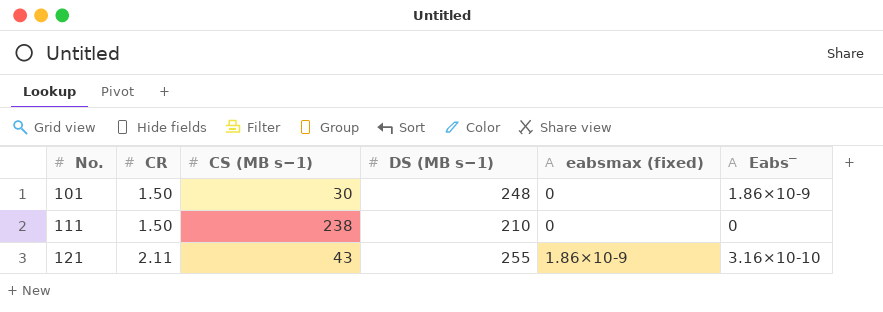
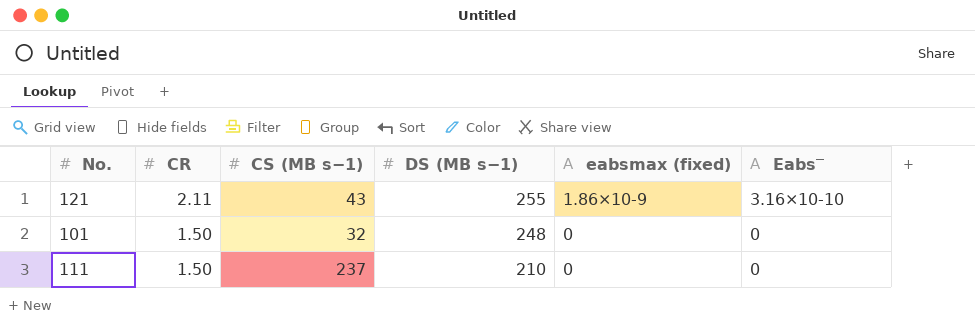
row order: No. ascending -> CR descending
101 | CS (MB s−1): 30 -> 32
101 | Eabs‾: 1.86×10-9 -> 0
111 | CS (MB s−1): 238 -> 237

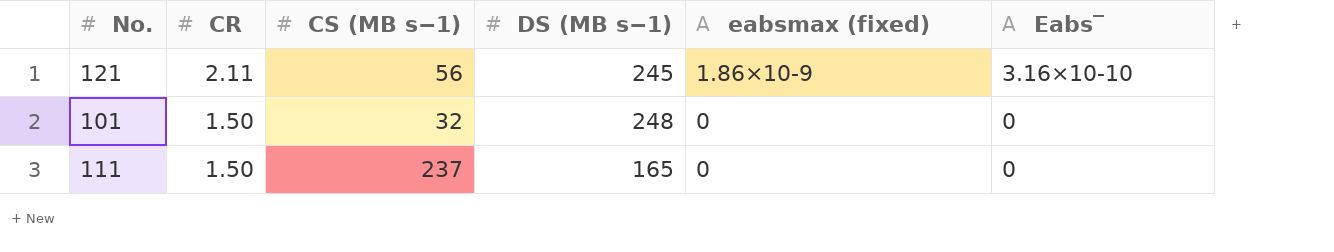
121 | CS (MB s−1): 43 -> 56
121 | DS (MB s−1): 255 -> 245
111 | DS (MB s−1): 210 -> 165

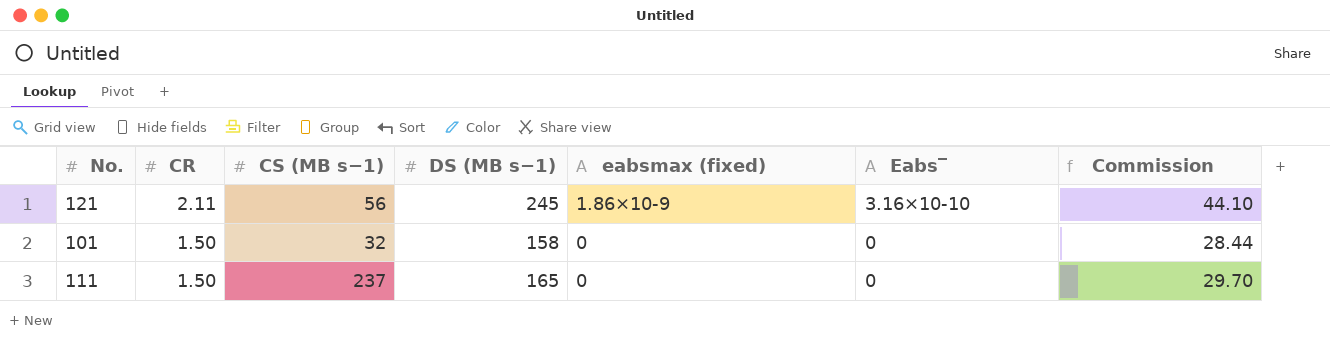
column Commission | formula: none -> [DS (MB s−1)] * 0.18
101 | DS (MB s−1): 248 -> 158

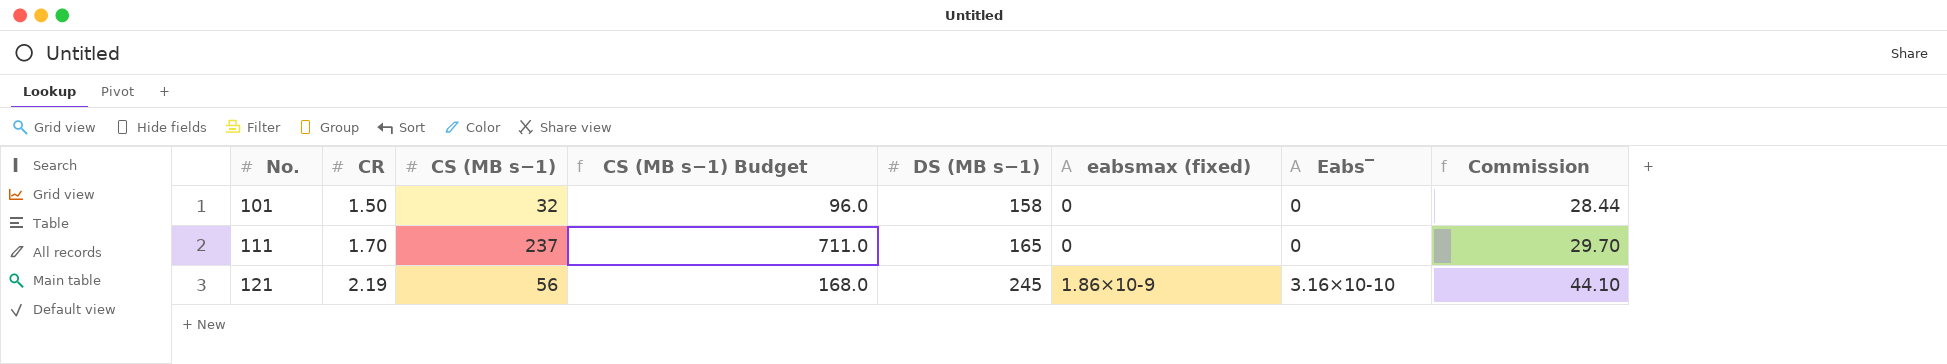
row order: CR descending -> No. ascending
column CS (MB s−1) Budget | formula: none -> [CS (MB s−1)] * 3
111 | CR: 1.50 -> 1.70
121 | CR: 2.11 -> 2.19

